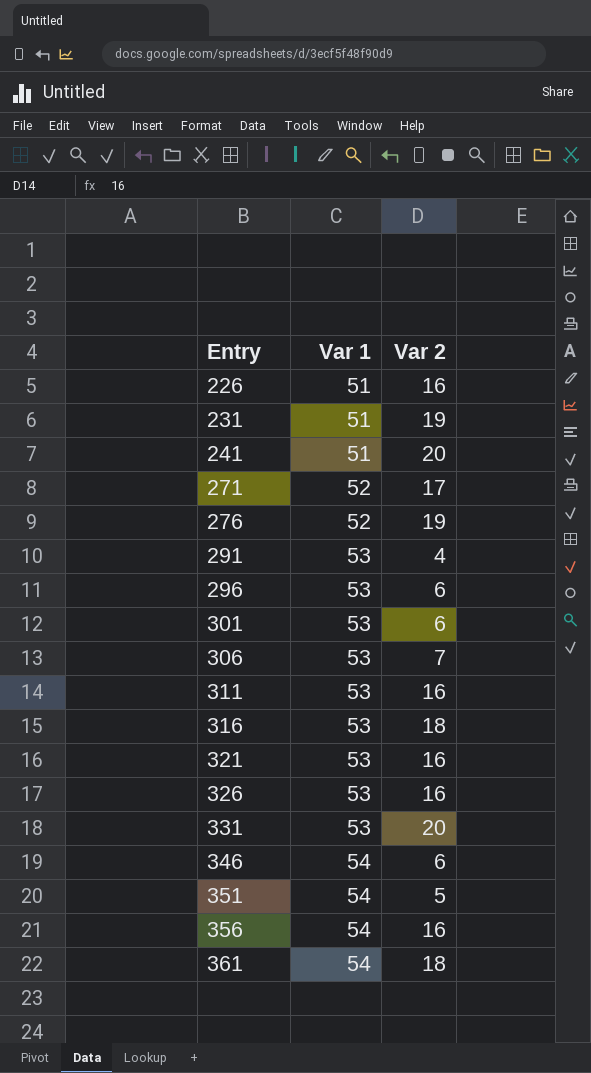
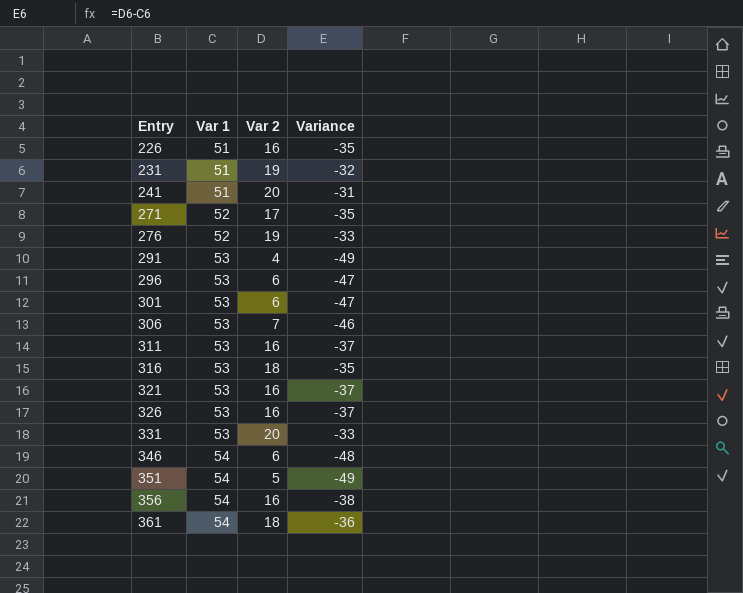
column Variance | formula: none -> [Var 2] - [Var 1]

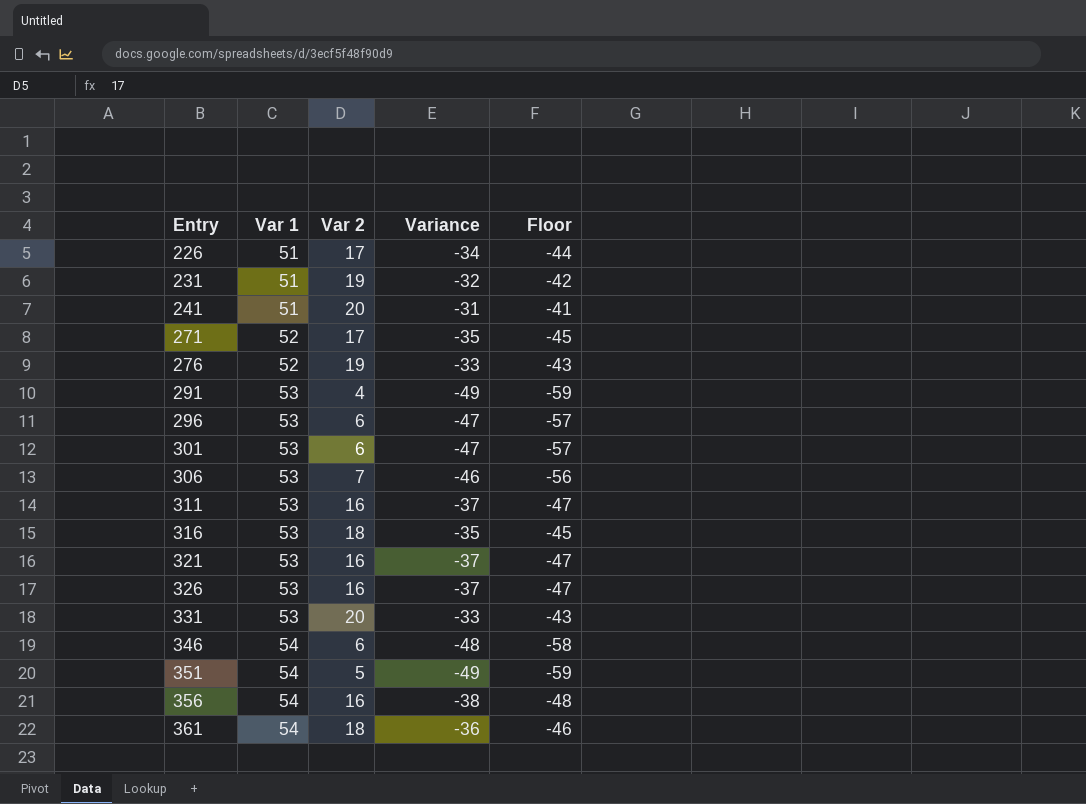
column Floor | formula: none -> [Variance] - 10
226 | Var 2: 16 -> 17
226 | Variance: -35 -> -34

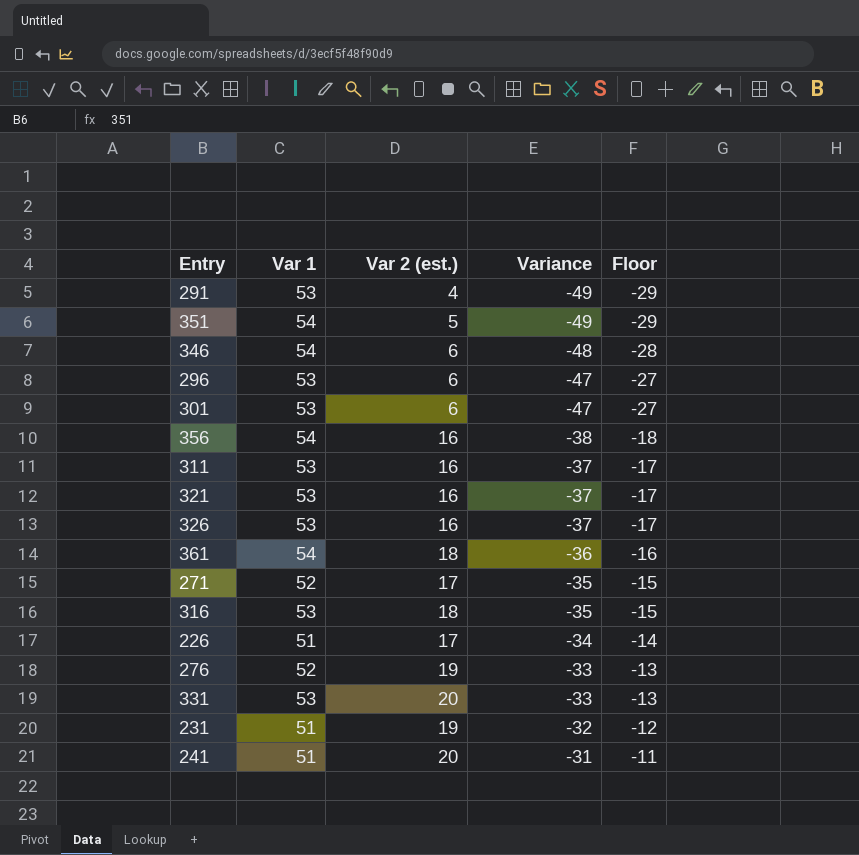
row order: Entry ascending -> Variance ascending
column name: Var 2 -> Var 2 (est.)
column Floor | formula: [Variance] - 10 -> [Variance] + 20
row 306: 53 | 7 | -46 | -56 -> none

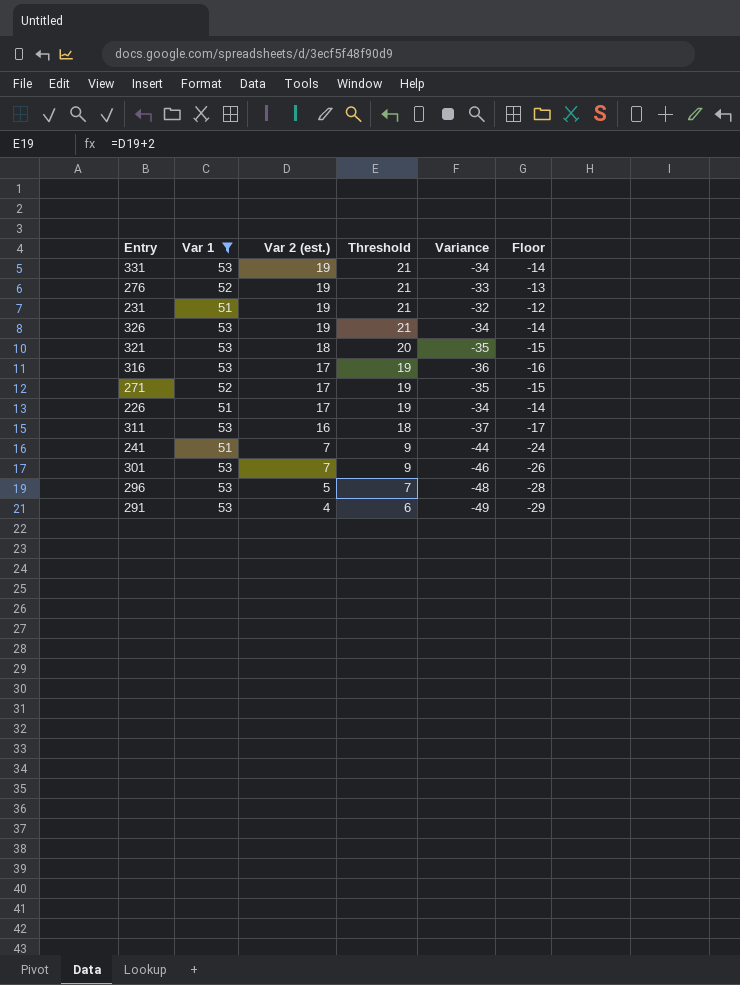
filter: none -> Var 1 != 54
row order: Variance ascending -> Var 2 (est.) descending
column Threshold | formula: none -> [Var 2 (est.)] + 2
331 | Var 2 (est.): 20 -> 19
331 | Variance: -33 -> -34
331 | Floor: -13 -> -14
326 | Var 2 (est.): 16 -> 19
326 | Variance: -37 -> -34
326 | Floor: -17 -> -14
321 | Var 2 (est.): 16 -> 18
321 | Variance: -37 -> -35
321 | Floor: -17 -> -15
316 | Var 2 (est.): 18 -> 17
316 | Variance: -35 -> -36
316 | Floor: -15 -> -16
241 | Var 2 (est.): 20 -> 7
241 | Variance: -31 -> -44
241 | Floor: -11 -> -24
301 | Var 2 (est.): 6 -> 7
301 | Variance: -47 -> -46
301 | Floor: -27 -> -26
296 | Var 2 (est.): 6 -> 5
296 | Variance: -47 -> -48
296 | Floor: -27 -> -28

